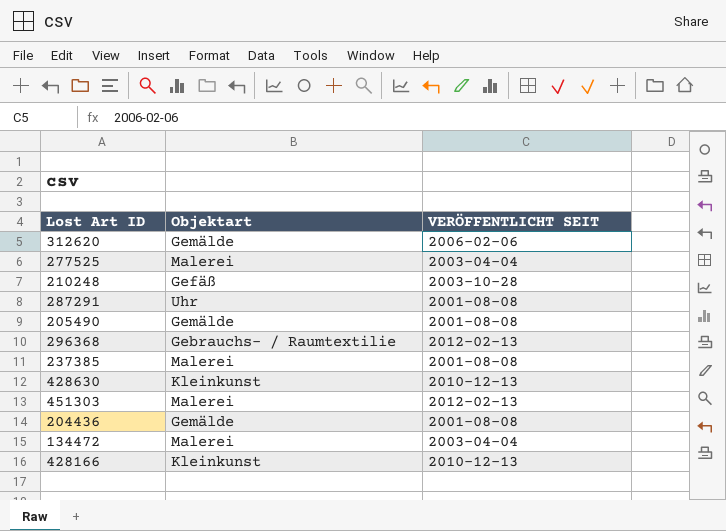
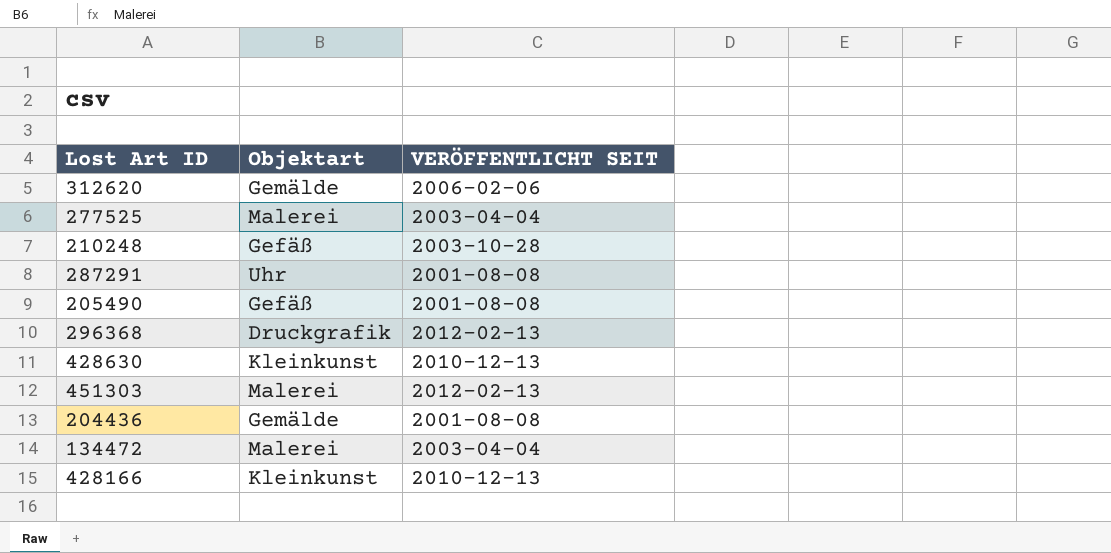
row 237385: Malerei | 2001-08-08 -> none
205490 | Objektart: Gemälde -> Gefäß
296368 | Objektart: Gebrauchs- / Raumtextilie -> Druckgrafik

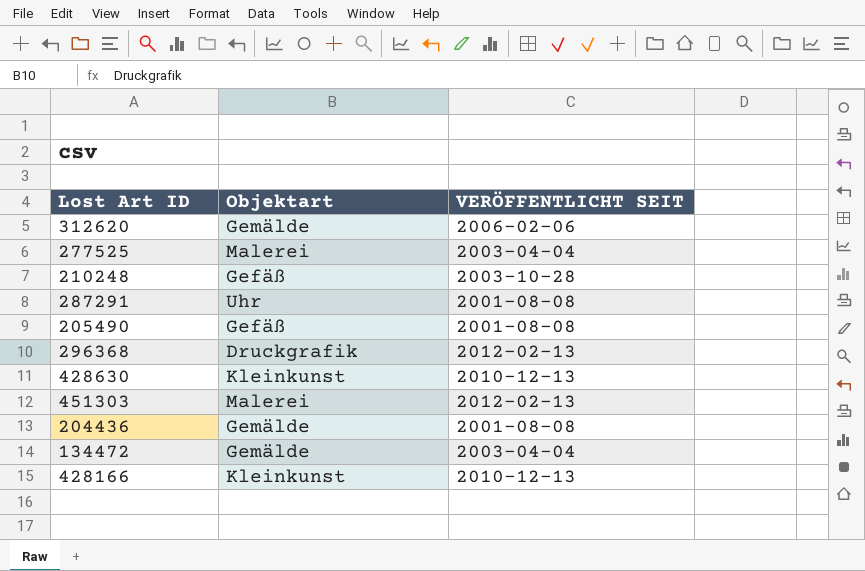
134472 | Objektart: Malerei -> Gemälde

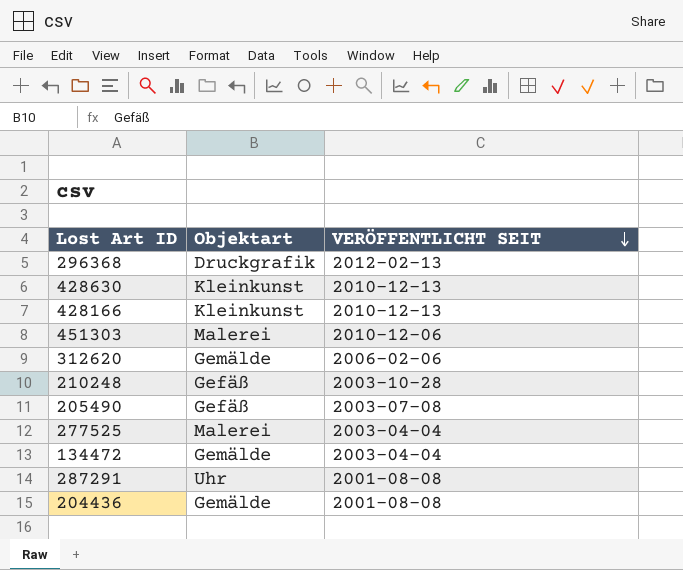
row order: none -> VERÖFFENTLICHT SEIT descending
451303 | VERÖFFENTLICHT SEIT: 2012-02-13 -> 2010-12-06
205490 | VERÖFFENTLICHT SEIT: 2001-08-08 -> 2003-07-08

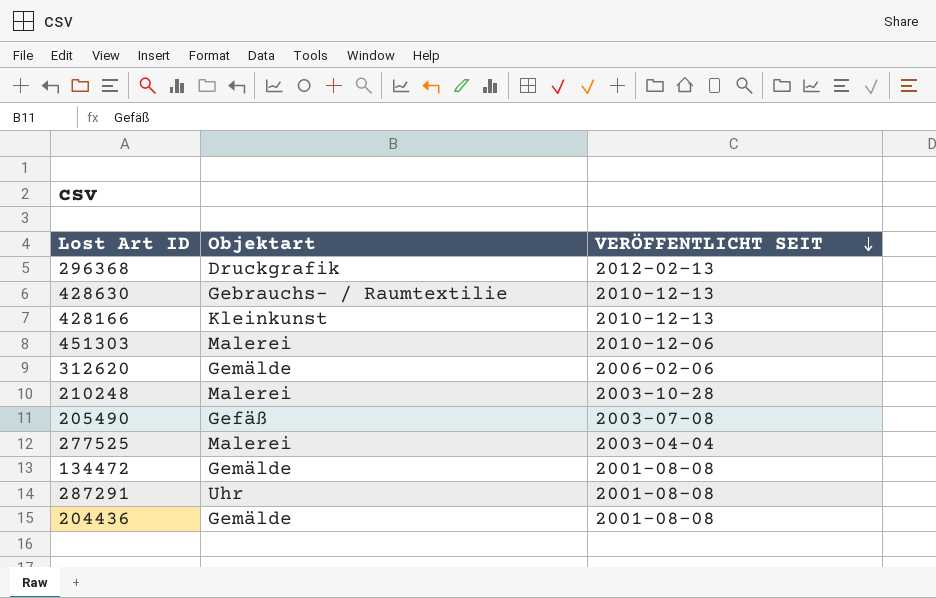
428630 | Objektart: Kleinkunst -> Gebrauchs- / Raumtextilie
210248 | Objektart: Gefäß -> Malerei
134472 | VERÖFFENTLICHT SEIT: 2003-04-04 -> 2001-08-08

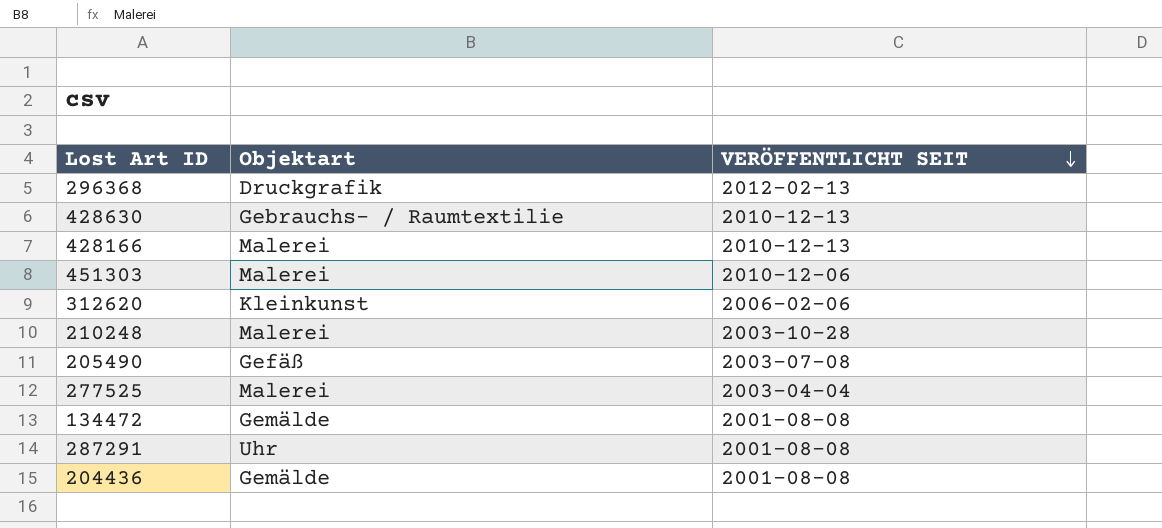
428166 | Objektart: Kleinkunst -> Malerei
312620 | Objektart: Gemälde -> Kleinkunst

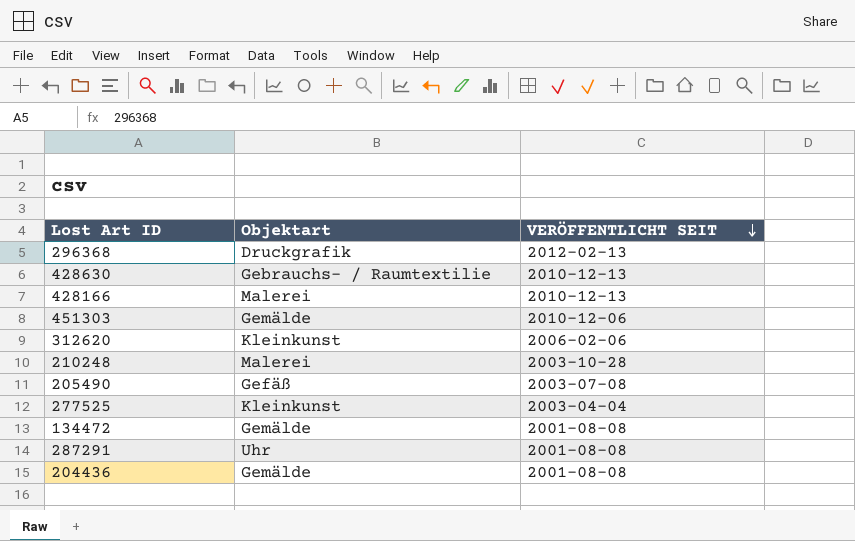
451303 | Objektart: Malerei -> Gemälde
277525 | Objektart: Malerei -> Kleinkunst

